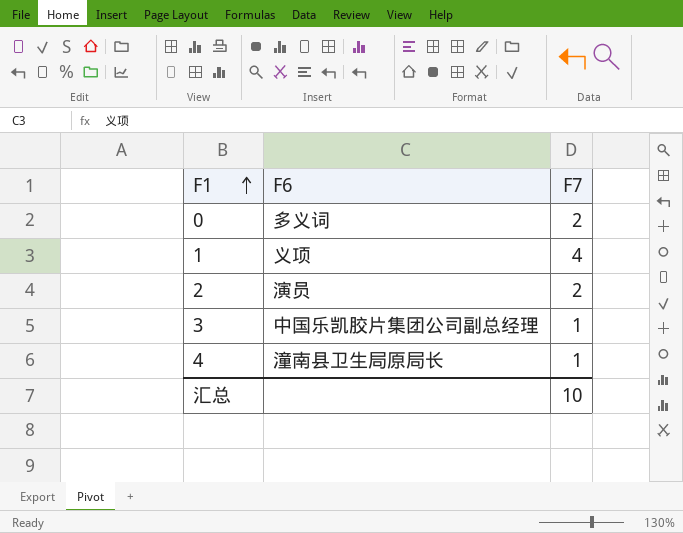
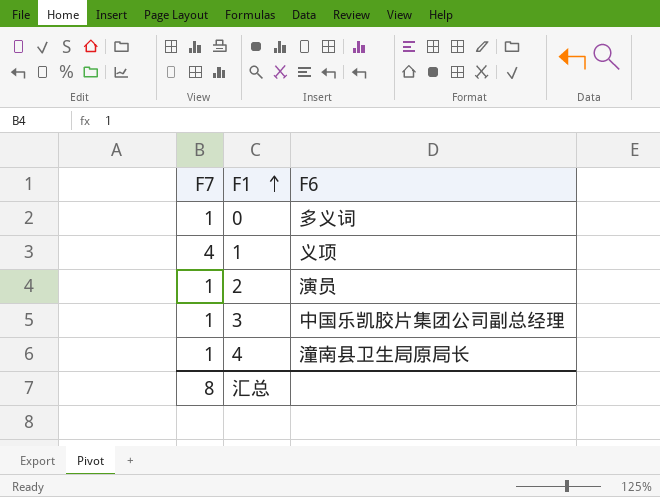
column F7 | position: 3 -> 1
0 | F7: 2 -> 1
2 | F7: 2 -> 1
汇总 | F7: 10 -> 8

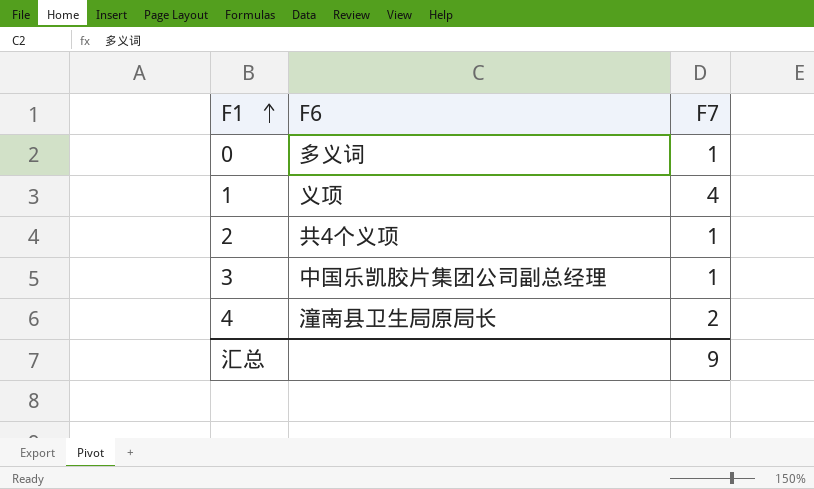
column F7 | position: 1 -> 3
2 | F6: 演员 -> 共4个义项
4 | F7: 1 -> 2
汇总 | F7: 8 -> 9

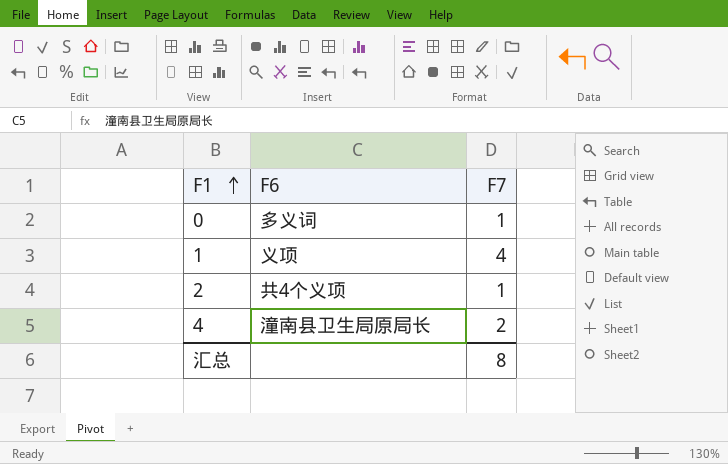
row 3: 中国乐凯胶片集团公司副总经理 | 1 -> none
汇总 | F7: 9 -> 8

